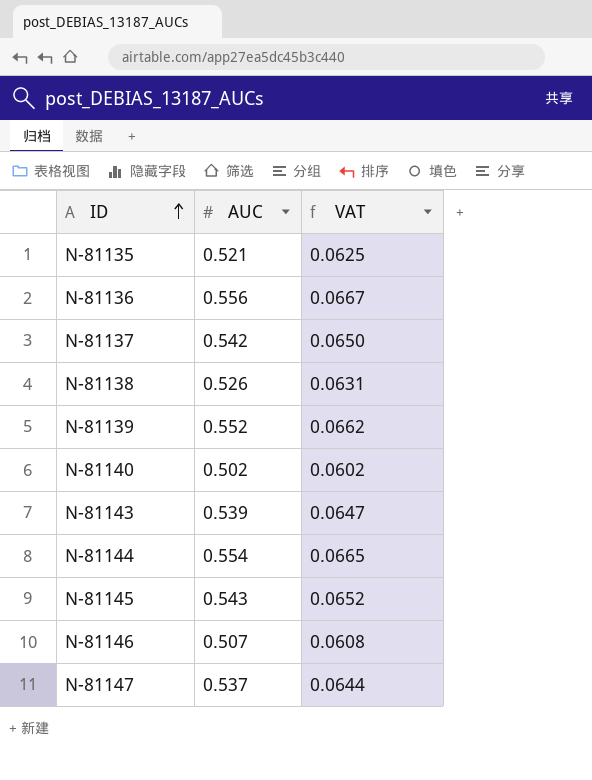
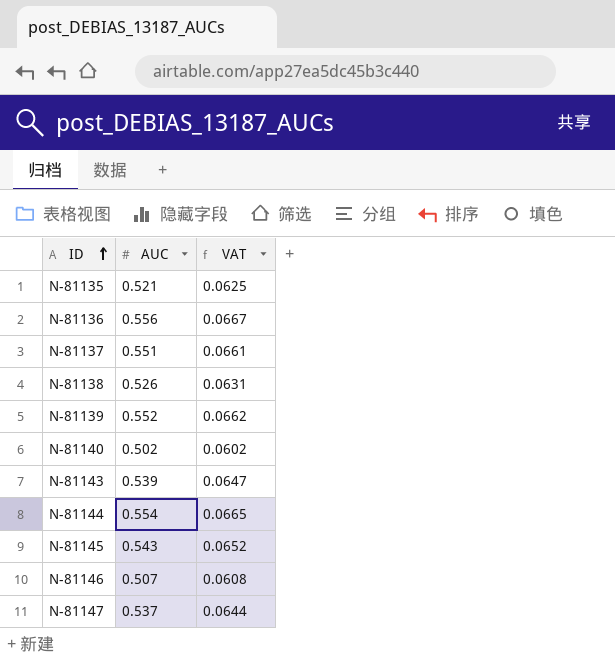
N-81137 | AUC: 0.542 -> 0.551
N-81137 | VAT: 0.0650 -> 0.0661

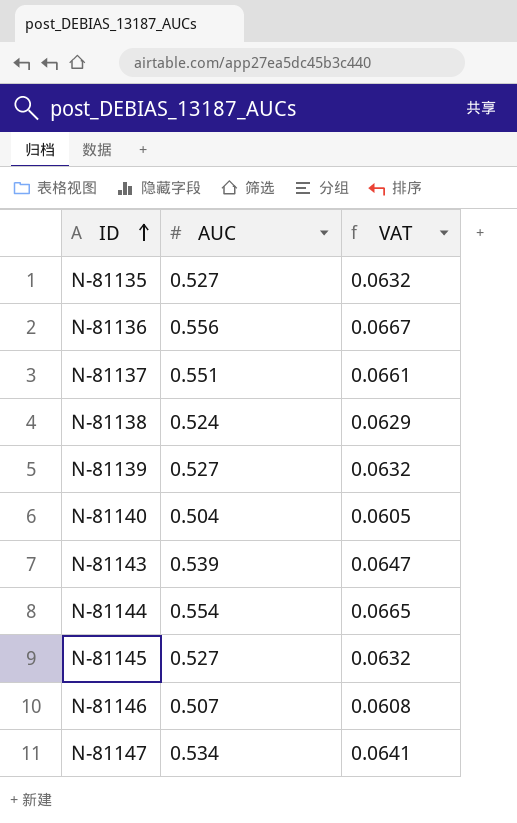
N-81135 | AUC: 0.521 -> 0.527
N-81135 | VAT: 0.0625 -> 0.0632
N-81138 | AUC: 0.526 -> 0.524
N-81138 | VAT: 0.0631 -> 0.0629
N-81139 | AUC: 0.552 -> 0.527
N-81139 | VAT: 0.0662 -> 0.0632
N-81140 | AUC: 0.502 -> 0.504
N-81140 | VAT: 0.0602 -> 0.0605
N-81145 | AUC: 0.543 -> 0.527
N-81145 | VAT: 0.0652 -> 0.0632
N-81147 | AUC: 0.537 -> 0.534
N-81147 | VAT: 0.0644 -> 0.0641

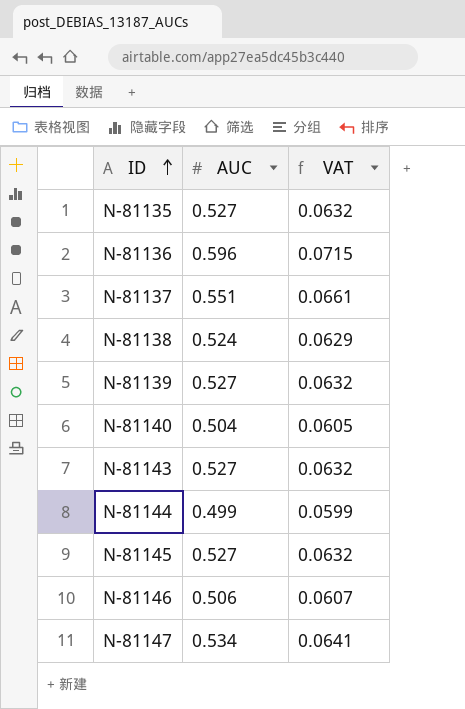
N-81136 | AUC: 0.556 -> 0.596
N-81136 | VAT: 0.0667 -> 0.0715
N-81143 | AUC: 0.539 -> 0.527
N-81143 | VAT: 0.0647 -> 0.0632
N-81144 | AUC: 0.554 -> 0.499
N-81144 | VAT: 0.0665 -> 0.0599
N-81146 | AUC: 0.507 -> 0.506
N-81146 | VAT: 0.0608 -> 0.0607

